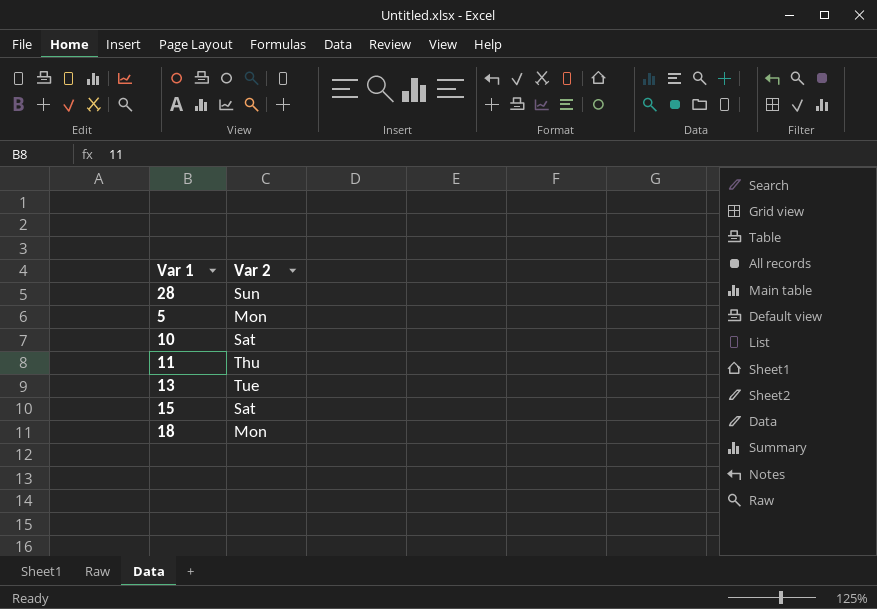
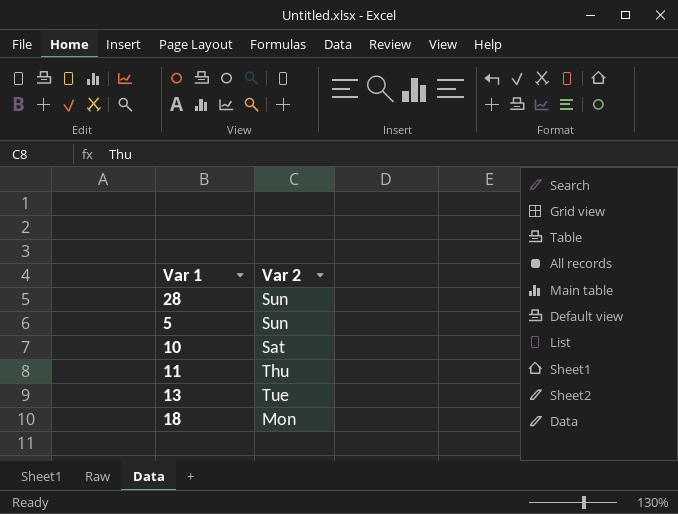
row 15: Sat -> none
5 | Var 2: Mon -> Sun

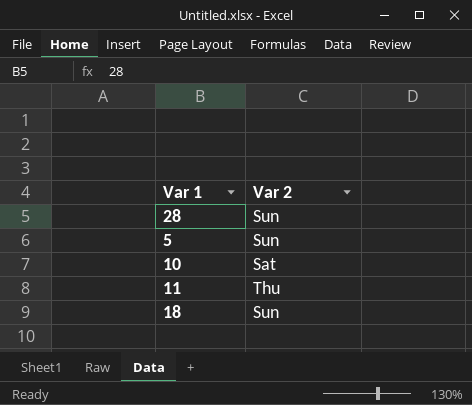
row 13: Tue -> none
18 | Var 2: Mon -> Sun

